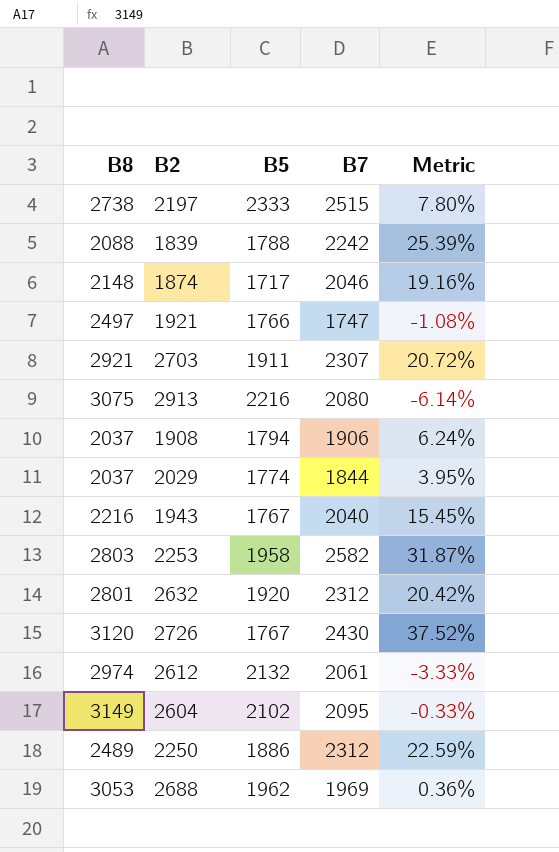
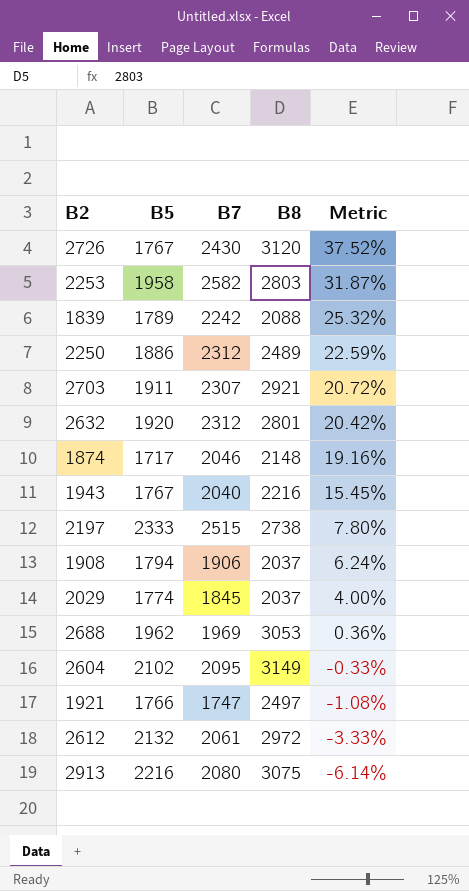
row order: none -> Metric descending
column B8 | position: 1 -> 4
1839 | B5: 1788 -> 1789
1839 | Metric: 25.39% -> 25.32%
2029 | B7: 1844 -> 1845
2029 | Metric: 3.95% -> 4.00%
2612 | B8: 2974 -> 2972

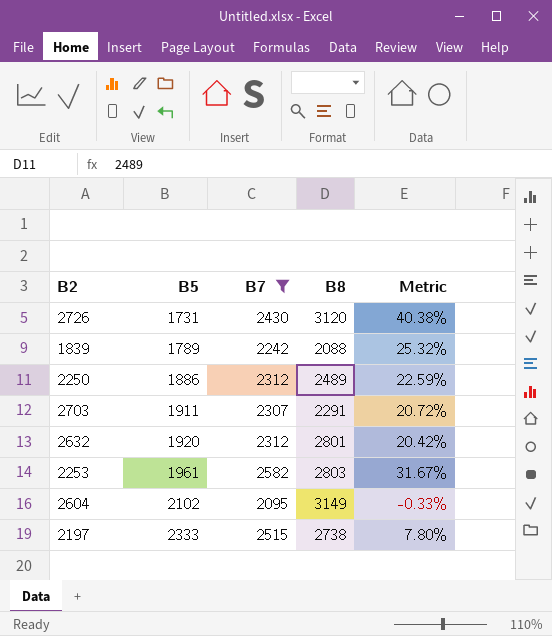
filter: none -> B7 >= 2095
row order: Metric descending -> B5 ascending
2726 | B5: 1767 -> 1731
2726 | Metric: 37.52% -> 40.38%
2703 | B8: 2921 -> 2291
2253 | B5: 1958 -> 1961
2253 | Metric: 31.87% -> 31.67%

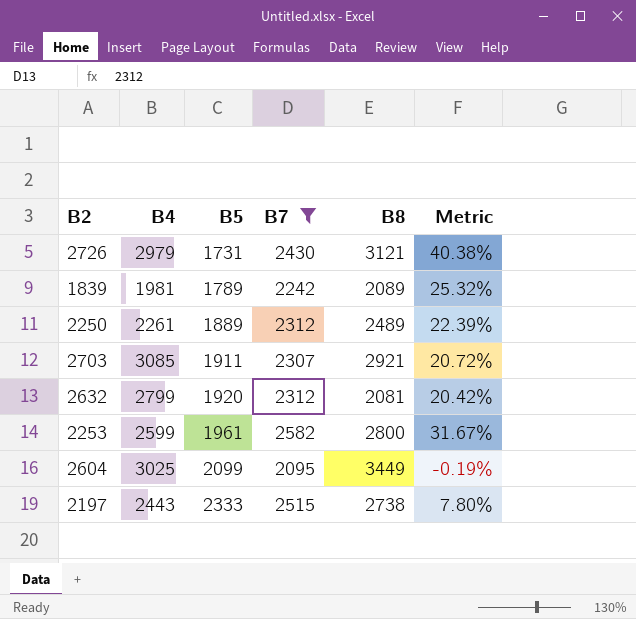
column B4 | position: none -> 2
2726 | B8: 3120 -> 3121
1839 | B8: 2088 -> 2089
2250 | B5: 1886 -> 1889
2250 | Metric: 22.59% -> 22.39%
2703 | B8: 2291 -> 2921
2632 | B8: 2801 -> 2081
2253 | B8: 2803 -> 2800
2604 | B5: 2102 -> 2099
2604 | B8: 3149 -> 3449
2604 | Metric: -0.33% -> -0.19%

